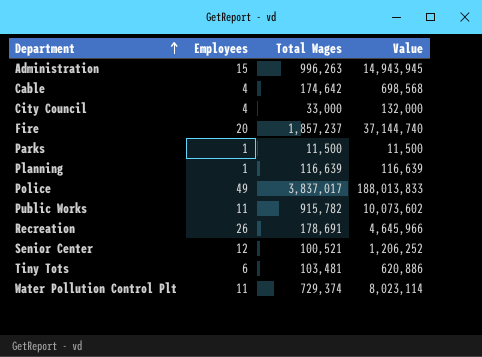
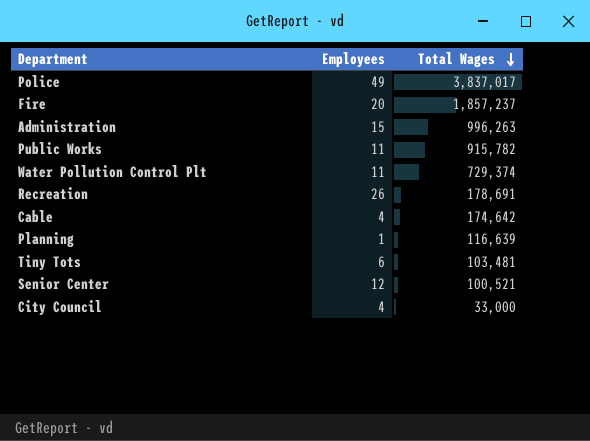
row order: Department ascending -> Total Wages descending
column Value | formula: [Employees] * [Total Wages] -> none
row Parks: 1 | 11,500 | 11,500 -> none

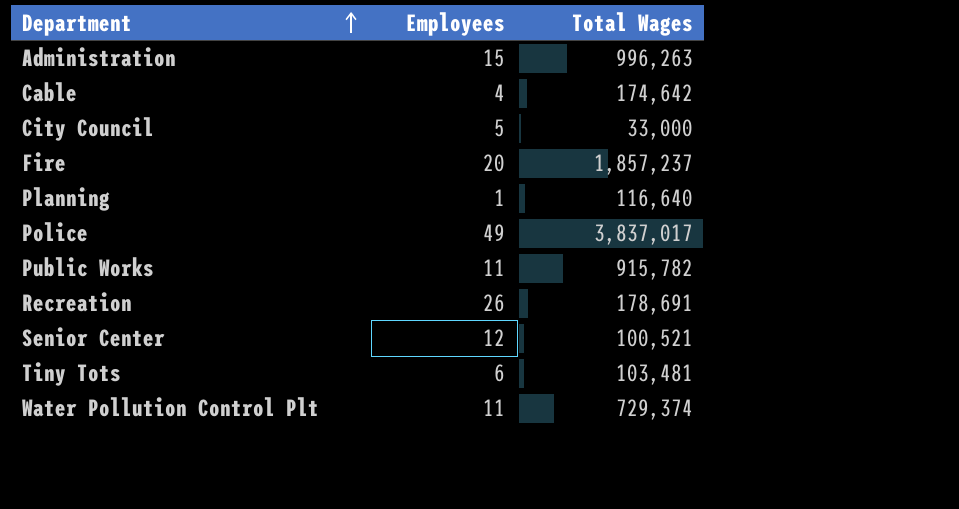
row order: Total Wages descending -> Department ascending
City Council | Employees: 4 -> 5
Planning | Total Wages: 116,639 -> 116,640

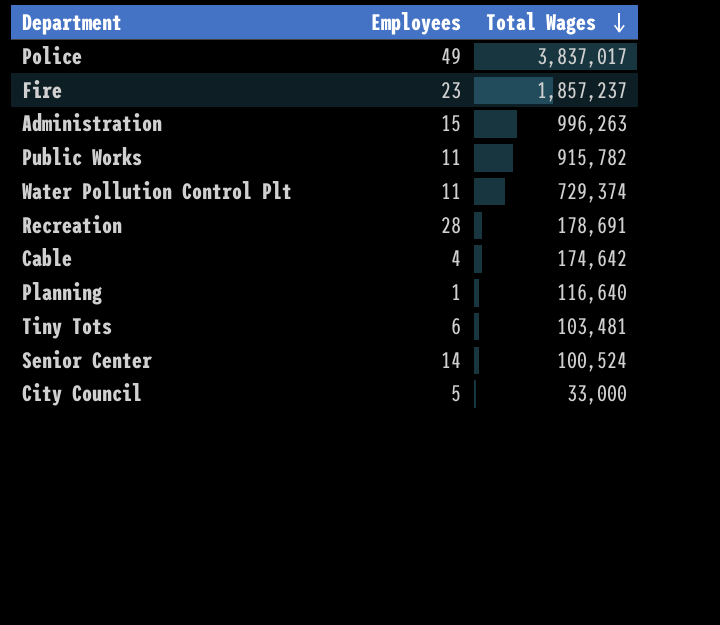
row order: Department ascending -> Total Wages descending
Fire | Employees: 20 -> 23
Recreation | Employees: 26 -> 28
Senior Center | Employees: 12 -> 14
Senior Center | Total Wages: 100,521 -> 100,524

